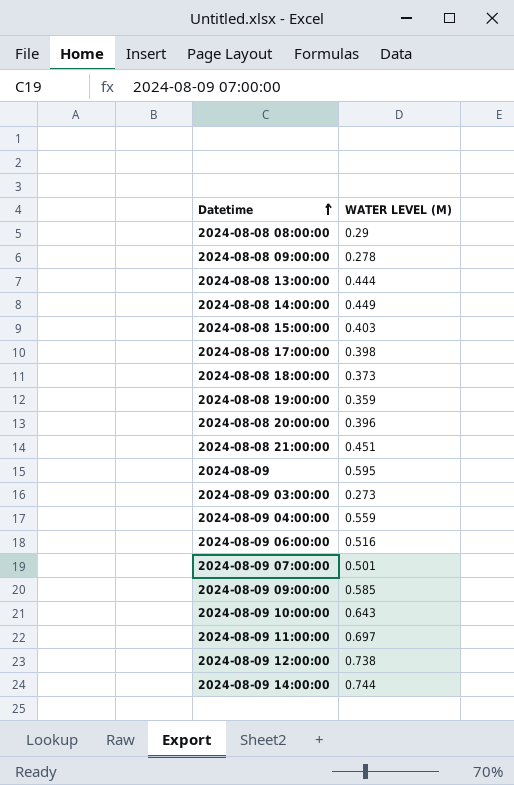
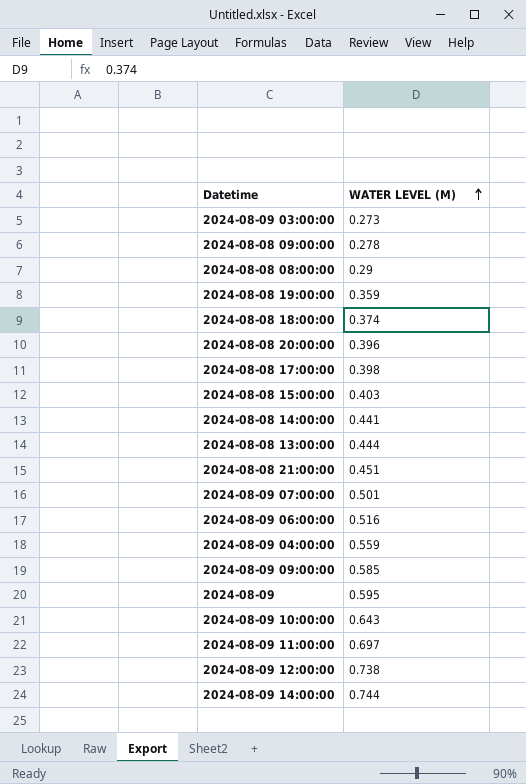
row order: Datetime ascending -> WATER LEVEL (M) ascending
2024-08-08 18:00:00 | WATER LEVEL (M): 0.373 -> 0.374
2024-08-08 14:00:00 | WATER LEVEL (M): 0.449 -> 0.441

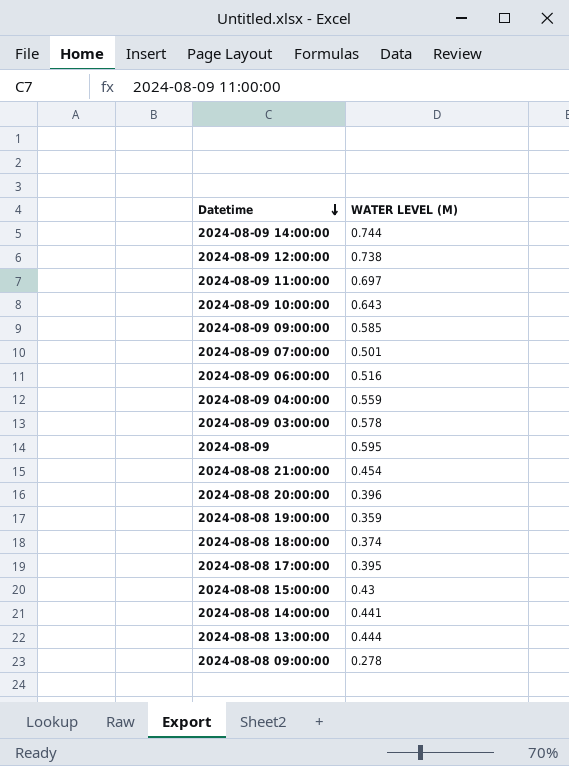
row order: WATER LEVEL (M) ascending -> Datetime descending
row 2024-08-08 08:00:00: 0.29 -> none
2024-08-09 03:00:00 | WATER LEVEL (M): 0.273 -> 0.578
2024-08-08 21:00:00 | WATER LEVEL (M): 0.451 -> 0.454
2024-08-08 17:00:00 | WATER LEVEL (M): 0.398 -> 0.395
2024-08-08 15:00:00 | WATER LEVEL (M): 0.403 -> 0.43

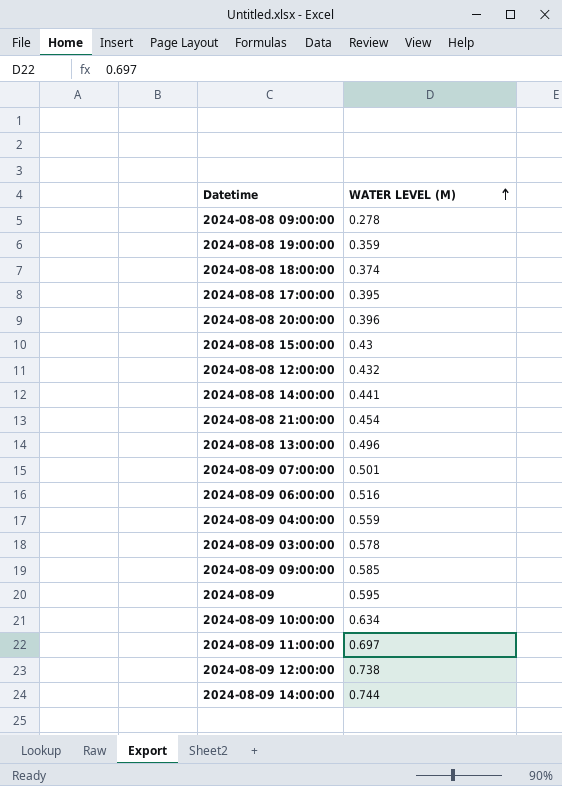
row order: Datetime descending -> WATER LEVEL (M) ascending
row 2024-08-08 12:00:00: none -> 0.432
2024-08-08 13:00:00 | WATER LEVEL (M): 0.444 -> 0.496
2024-08-09 10:00:00 | WATER LEVEL (M): 0.643 -> 0.634

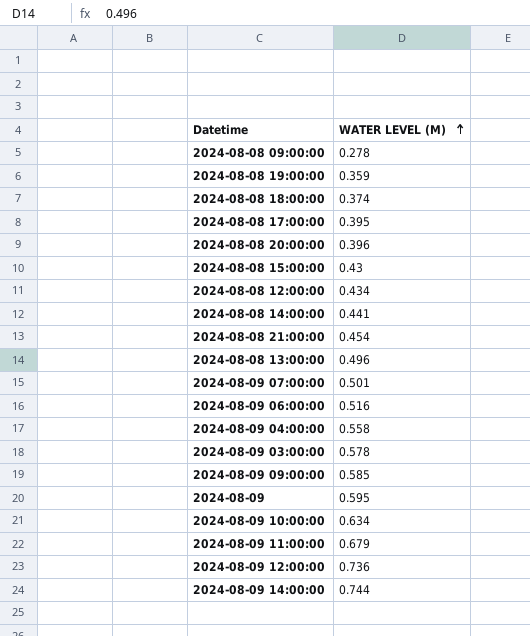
2024-08-08 12:00:00 | WATER LEVEL (M): 0.432 -> 0.434
2024-08-09 04:00:00 | WATER LEVEL (M): 0.559 -> 0.558
2024-08-09 11:00:00 | WATER LEVEL (M): 0.697 -> 0.679
2024-08-09 12:00:00 | WATER LEVEL (M): 0.738 -> 0.736

